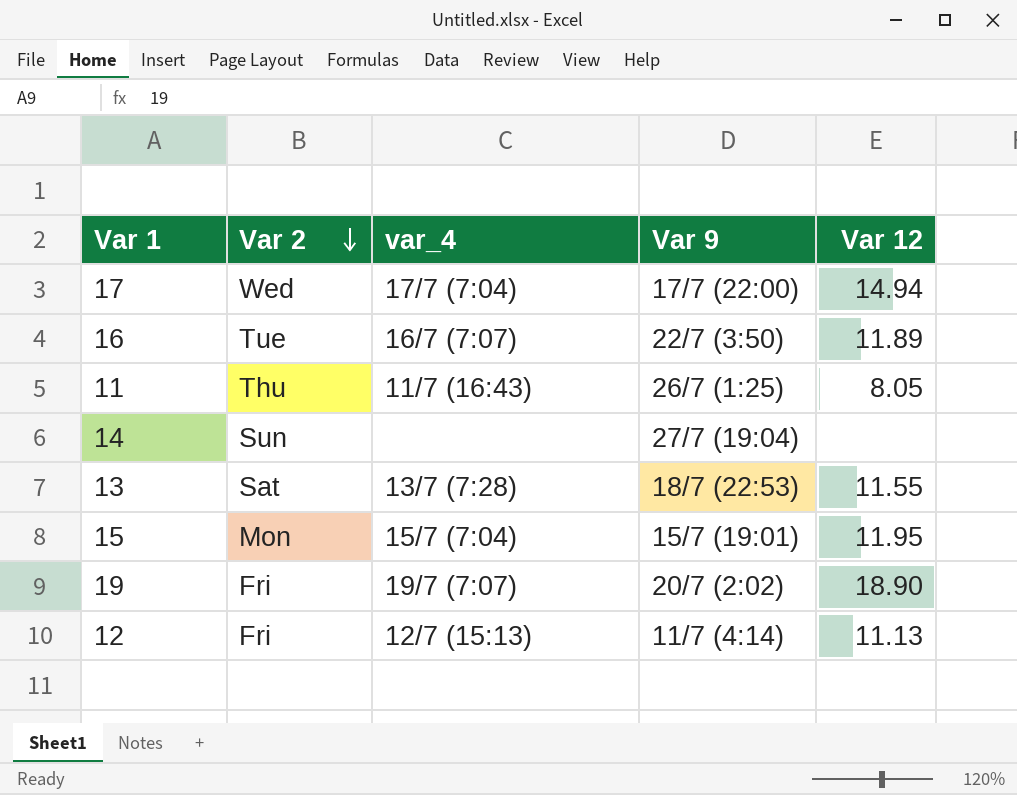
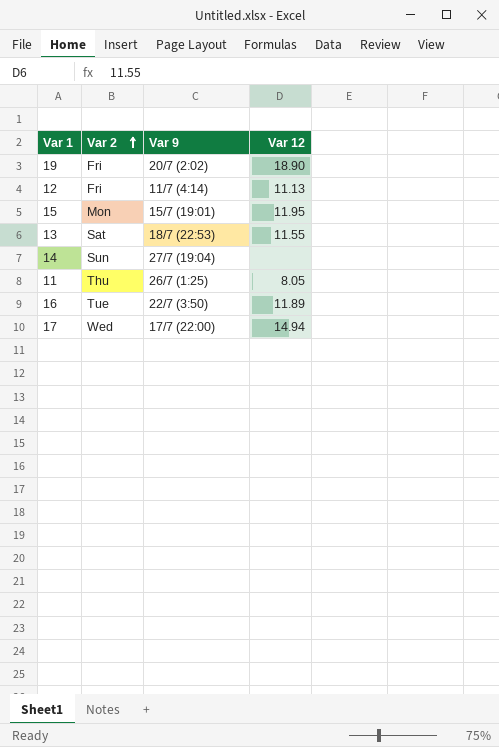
row order: Var 2 descending -> Var 2 ascending
column var_4 | position: 3 -> none

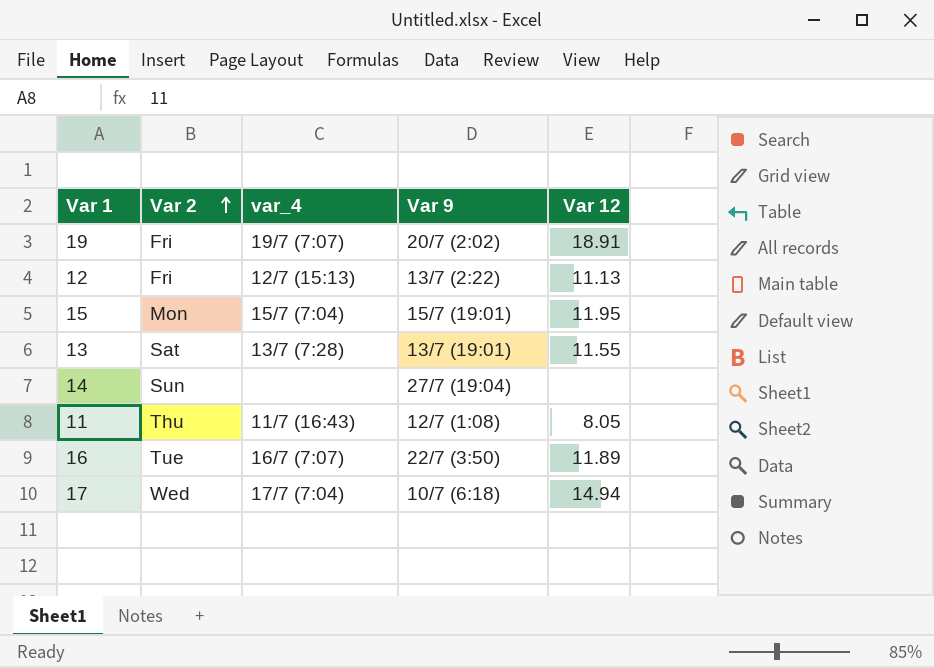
column var_4 | position: none -> 3
19 | Var 12: 18.90 -> 18.91
12 | Var 9: 11/7 (4:14) -> 13/7 (2:22)
13 | Var 9: 18/7 (22:53) -> 13/7 (19:01)
11 | Var 9: 26/7 (1:25) -> 12/7 (1:08)
17 | Var 9: 17/7 (22:00) -> 10/7 (6:18)

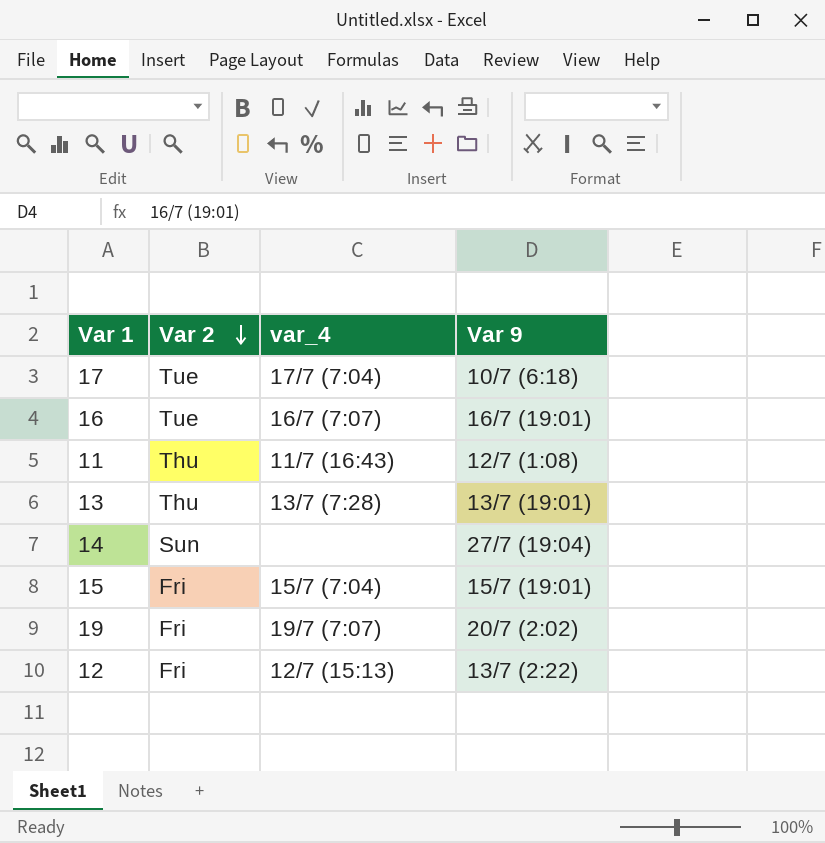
row order: Var 2 ascending -> Var 2 descending
column Var 12 | position: 5 -> none
17 | Var 2: Wed -> Tue
16 | Var 9: 22/7 (3:50) -> 16/7 (19:01)
13 | Var 2: Sat -> Thu
15 | Var 2: Mon -> Fri

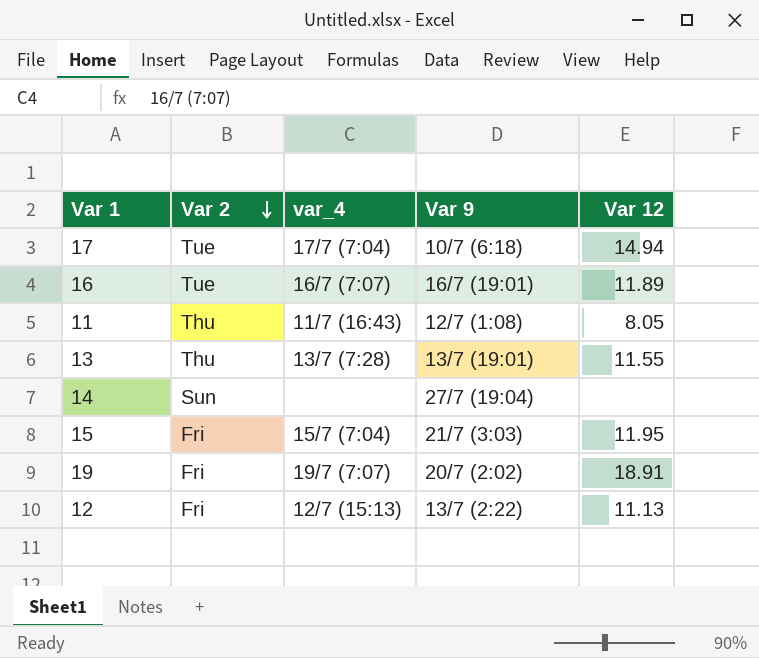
column Var 12 | position: none -> 5
15 | Var 9: 15/7 (19:01) -> 21/7 (3:03)

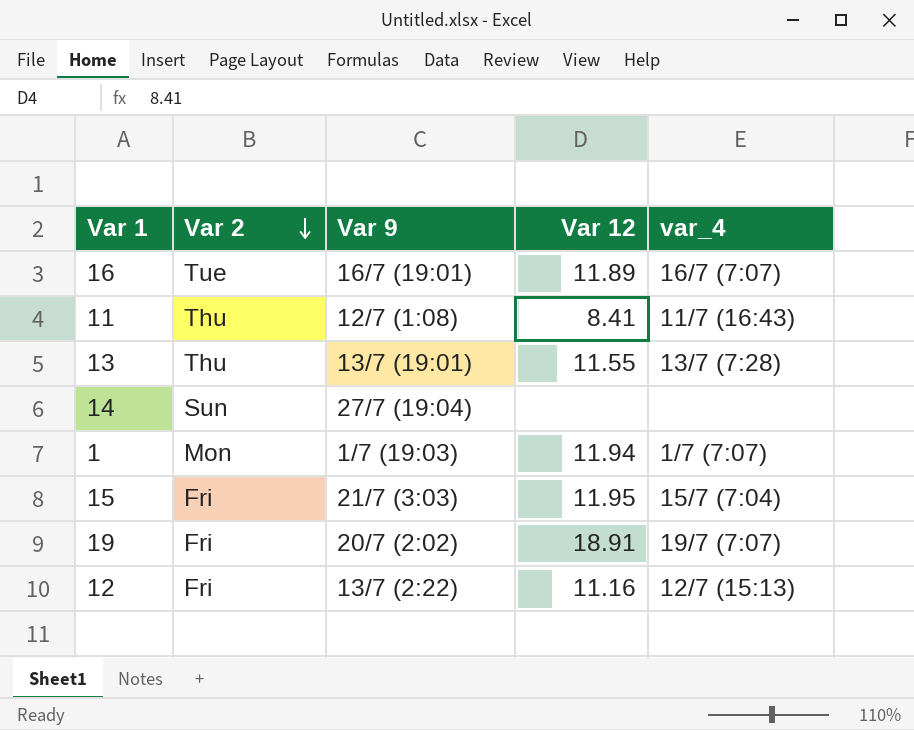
column var_4 | position: 3 -> 5
row 17: Tue | 17/7 (7:04) | 10/7 (6:18) | 14.94 -> none
11 | Var 12: 8.05 -> 8.41
row 1: none -> Mon | 1/7 (19:03) | 11.94 | 1/7 (7:07)
12 | Var 12: 11.13 -> 11.16

